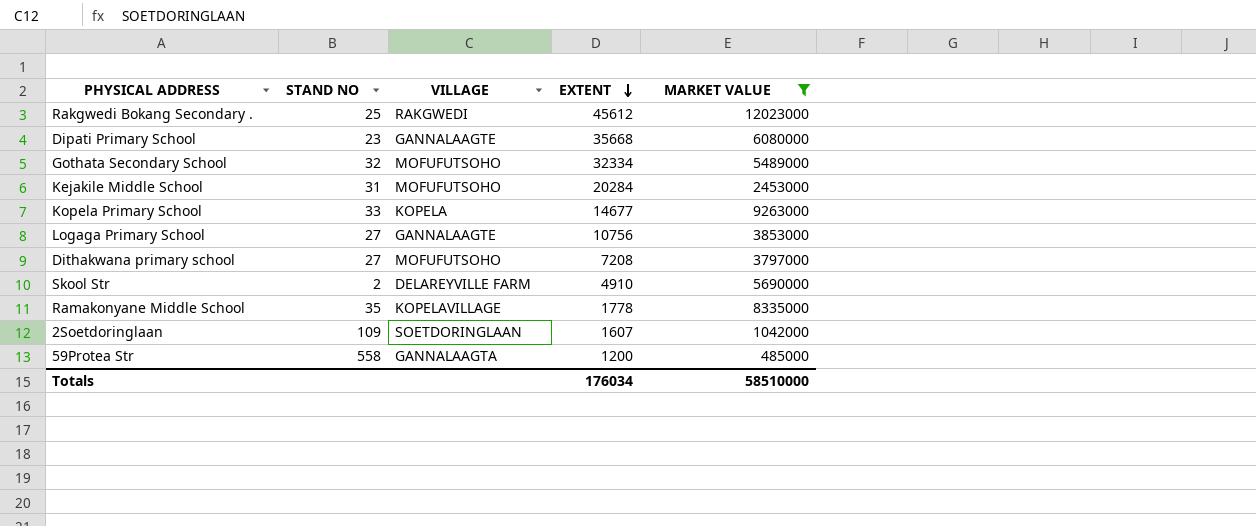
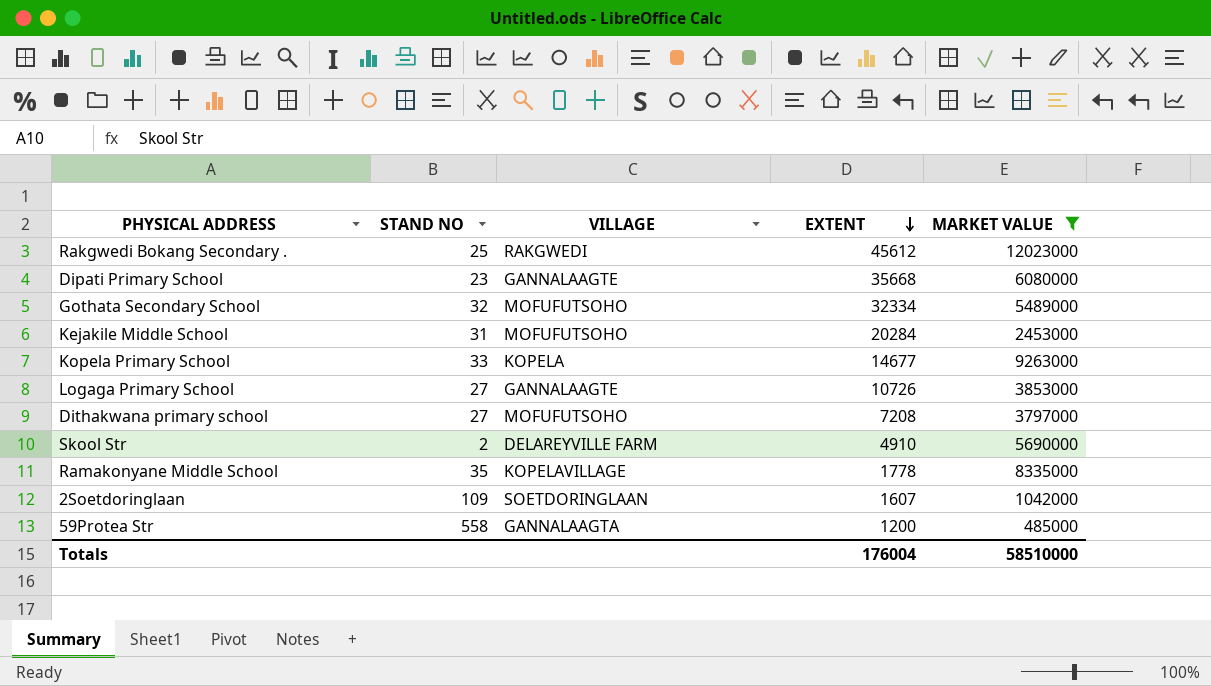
Logaga Primary School | EXTENT: 10756 -> 10726
Totals | EXTENT: 176034 -> 176004

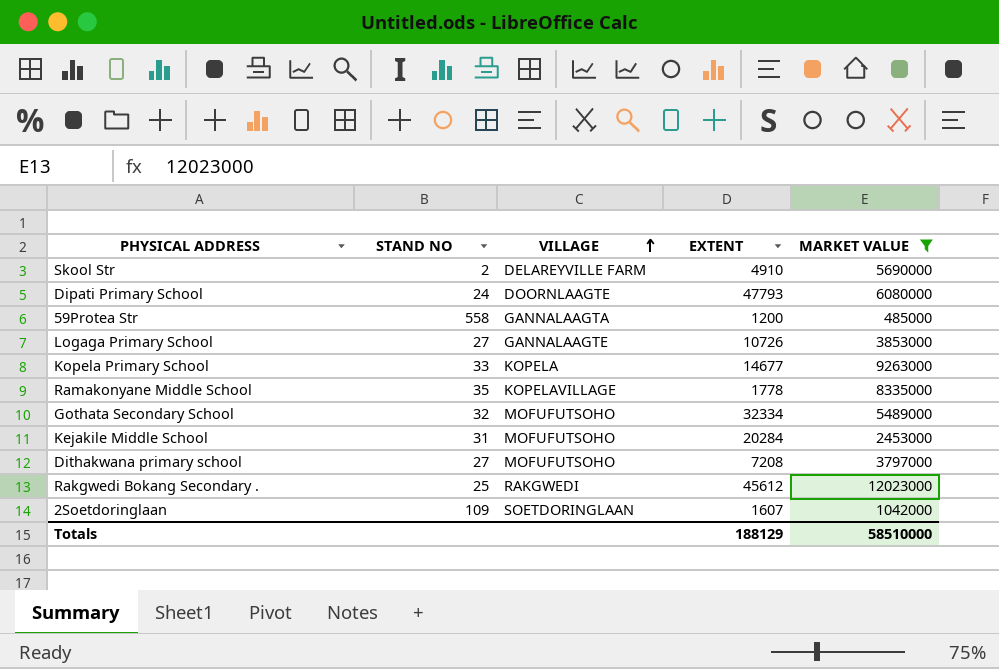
row order: EXTENT descending -> VILLAGE ascending
Dipati Primary School | STAND NO: 23 -> 24
Dipati Primary School | VILLAGE: GANNALAAGTE -> DOORNLAAGTE
Dipati Primary School | EXTENT: 35668 -> 47793
Totals | EXTENT: 176004 -> 188129

